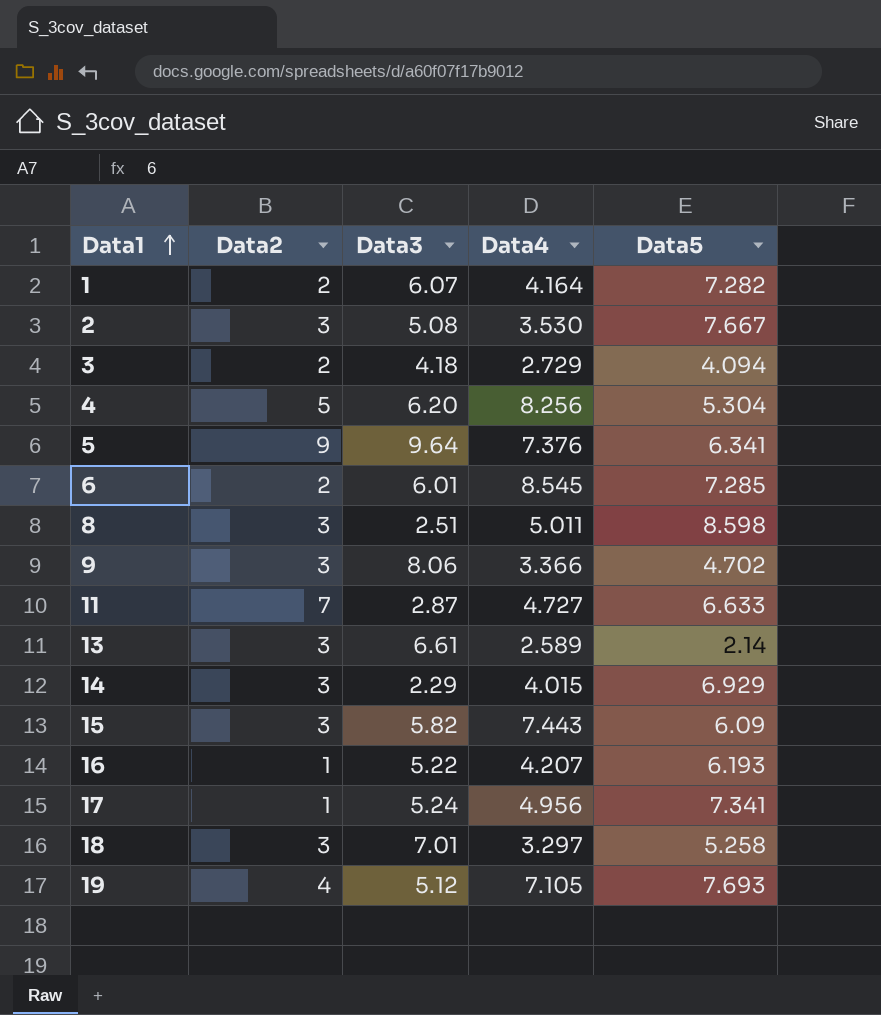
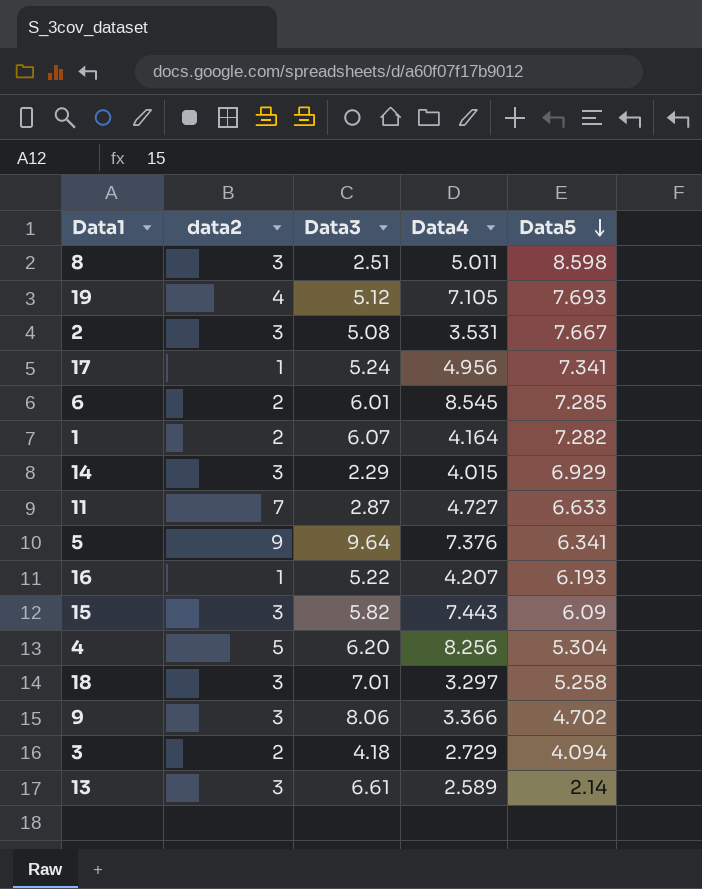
row order: Data1 ascending -> Data5 descending
column name: Data2 -> data2
2 | Data4: 3.530 -> 3.531

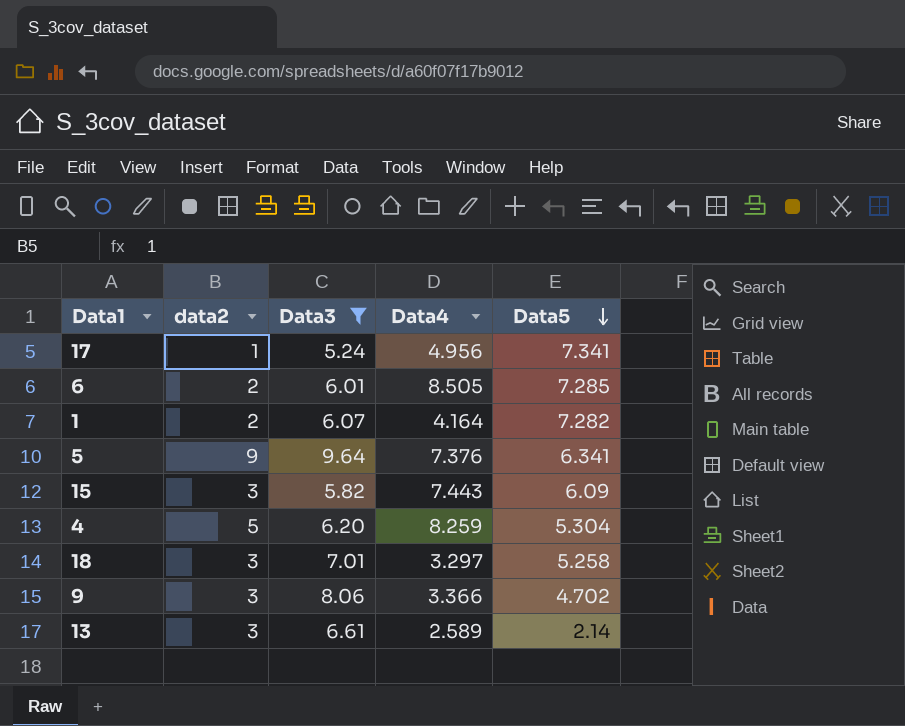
filter: none -> Data3 >= 5.24
6 | Data4: 8.545 -> 8.505
4 | Data4: 8.256 -> 8.259

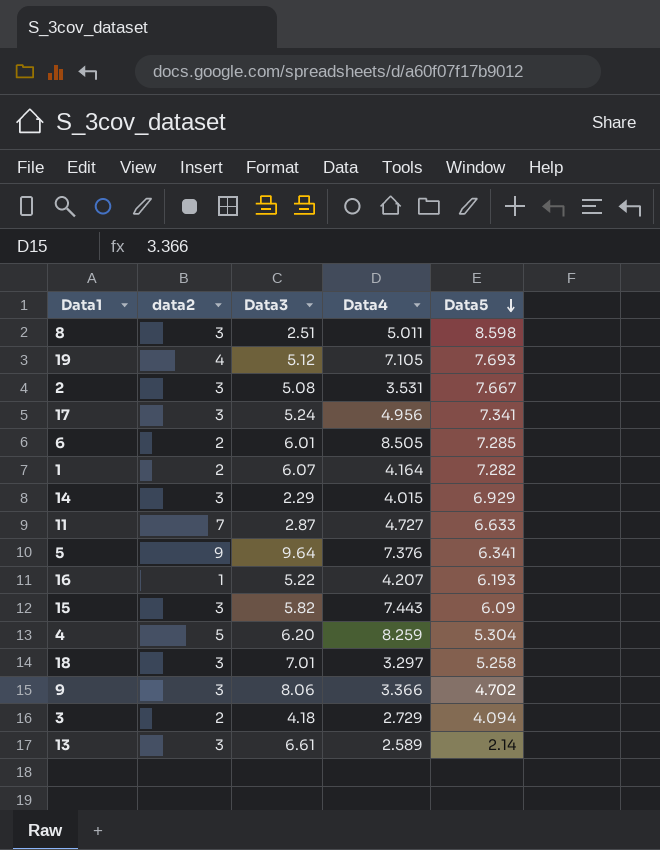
filter: Data3 >= 5.24 -> none
17 | data2: 1 -> 3

